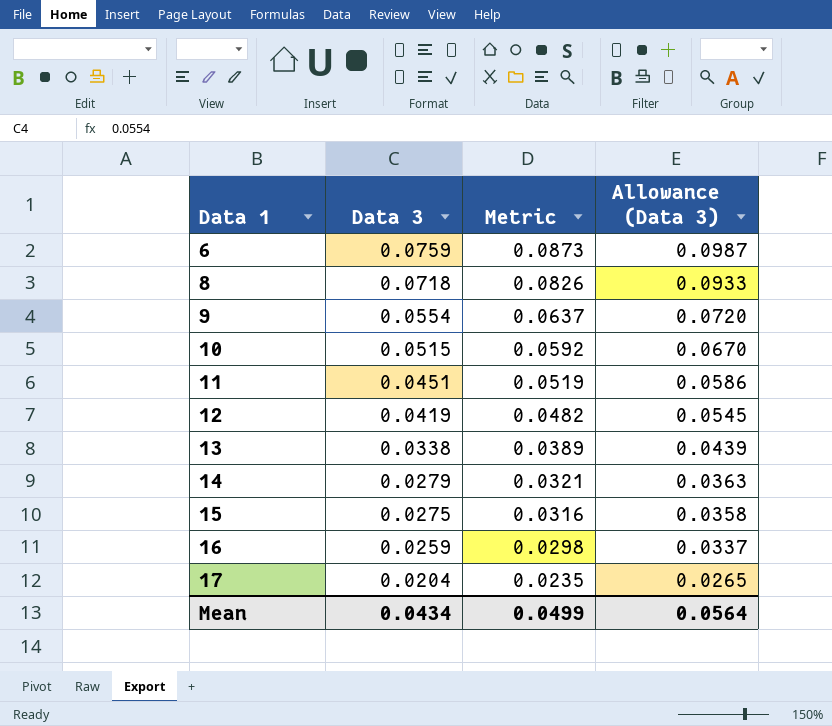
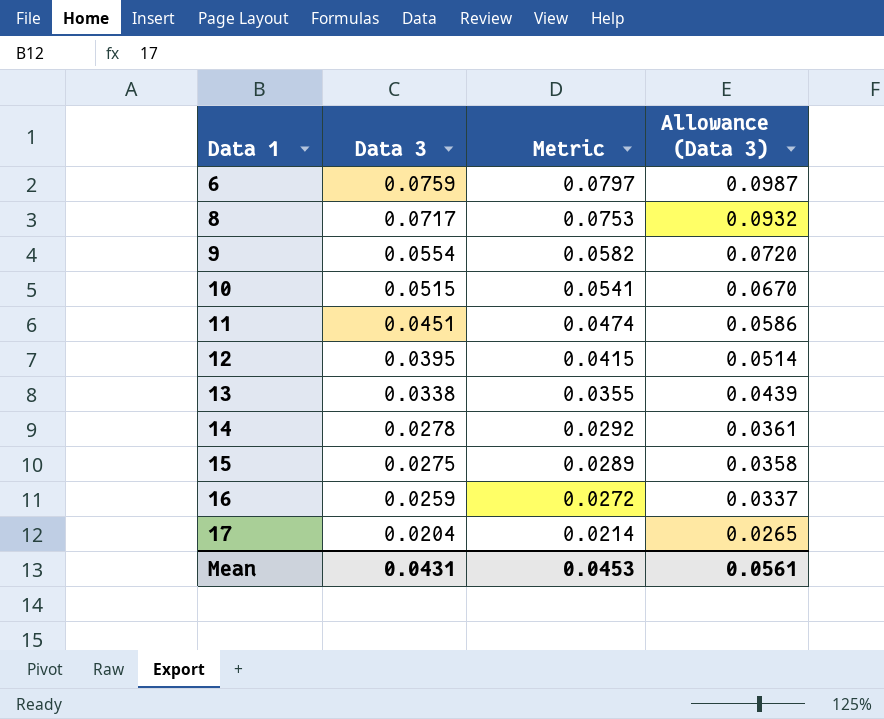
column Metric | formula: [Data 3] * 1.15 -> [Data 3] * 1.05
8 | Data 3: 0.0718 -> 0.0717
8 | Allowance (Data 3): 0.0933 -> 0.0932
12 | Data 3: 0.0419 -> 0.0395
12 | Allowance (Data 3): 0.0545 -> 0.0514
14 | Data 3: 0.0279 -> 0.0278
14 | Allowance (Data 3): 0.0363 -> 0.0361
Mean | Data 3: 0.0434 -> 0.0431
Mean | Metric: 0.0499 -> 0.0453
Mean | Allowance (Data 3): 0.0564 -> 0.0561

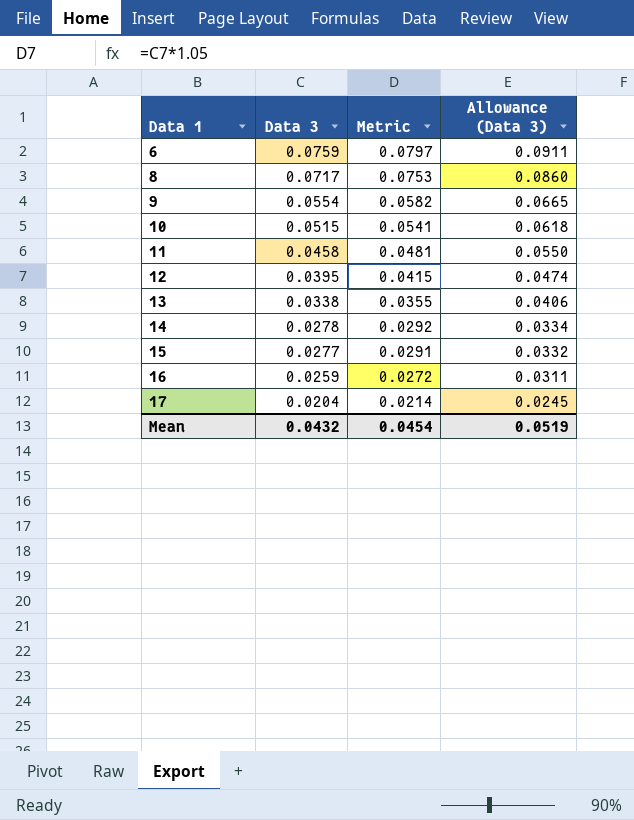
column Allowance (Data 3) | formula: [Data 3] * 1.3 -> [Data 3] * 1.2
11 | Data 3: 0.0451 -> 0.0458
11 | Metric: 0.0474 -> 0.0481
15 | Data 3: 0.0275 -> 0.0277
15 | Metric: 0.0289 -> 0.0291
Mean | Data 3: 0.0431 -> 0.0432
Mean | Metric: 0.0453 -> 0.0454
Mean | Allowance (Data 3): 0.0561 -> 0.0519

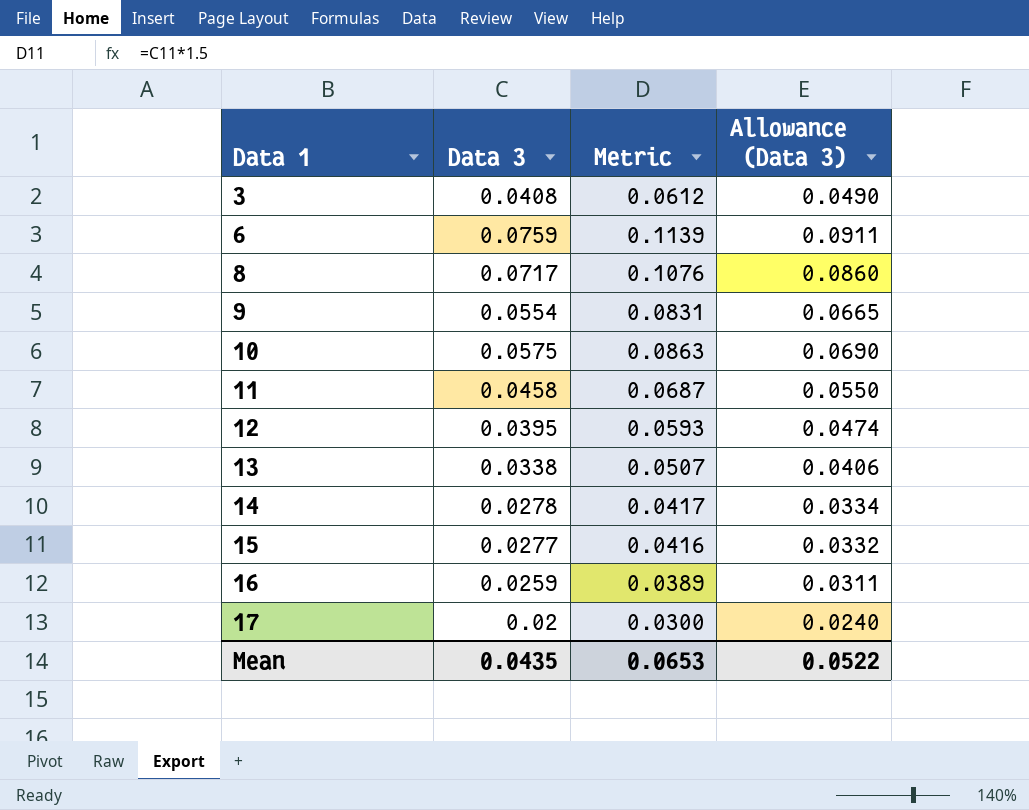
column Metric | formula: [Data 3] * 1.05 -> [Data 3] * 1.5
row 3: none -> 0.0408 | 0.0612 | 0.0490
10 | Data 3: 0.0515 -> 0.0575
10 | Allowance (Data 3): 0.0618 -> 0.0690
17 | Data 3: 0.0204 -> 0.02
17 | Allowance (Data 3): 0.0245 -> 0.0240
Mean | Data 3: 0.0432 -> 0.0435
Mean | Metric: 0.0454 -> 0.0653
Mean | Allowance (Data 3): 0.0519 -> 0.0522

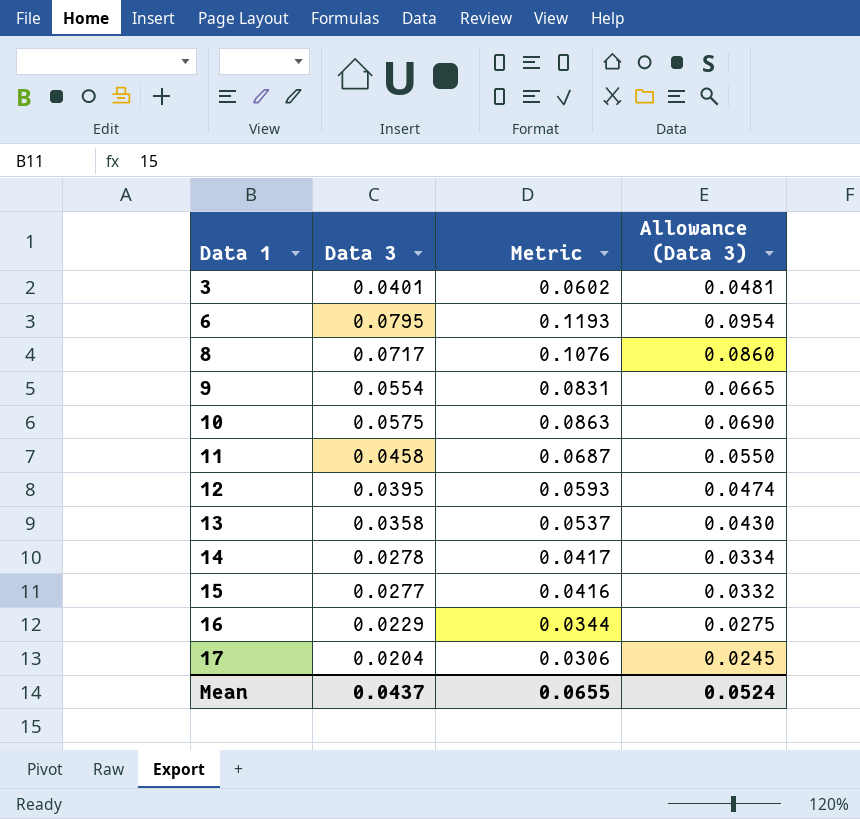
3 | Data 3: 0.0408 -> 0.0401
3 | Metric: 0.0612 -> 0.0602
3 | Allowance (Data 3): 0.0490 -> 0.0481
6 | Data 3: 0.0759 -> 0.0795
6 | Metric: 0.1139 -> 0.1193
6 | Allowance (Data 3): 0.0911 -> 0.0954
13 | Data 3: 0.0338 -> 0.0358
13 | Metric: 0.0507 -> 0.0537
13 | Allowance (Data 3): 0.0406 -> 0.0430
16 | Data 3: 0.0259 -> 0.0229
16 | Metric: 0.0389 -> 0.0344
16 | Allowance (Data 3): 0.0311 -> 0.0275
17 | Data 3: 0.02 -> 0.0204
17 | Metric: 0.0300 -> 0.0306
17 | Allowance (Data 3): 0.0240 -> 0.0245
Mean | Data 3: 0.0435 -> 0.0437
Mean | Metric: 0.0653 -> 0.0655
Mean | Allowance (Data 3): 0.0522 -> 0.0524

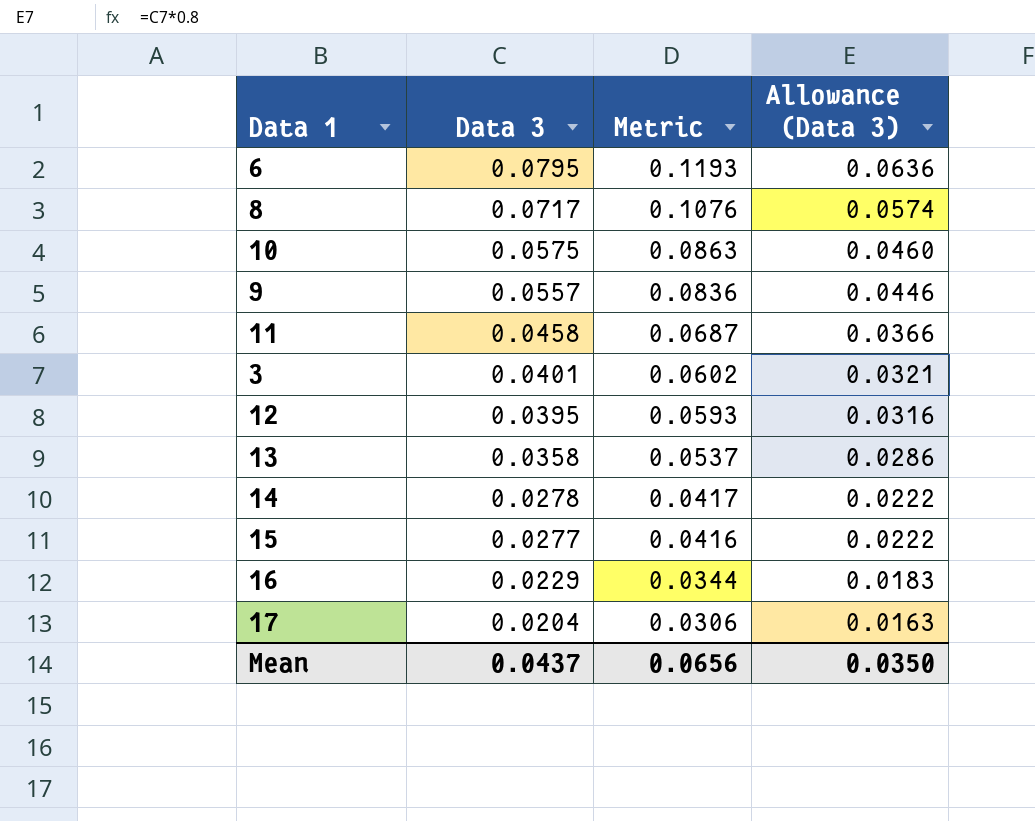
row order: Data 1 ascending -> Data 3 descending
column Allowance (Data 3) | formula: [Data 3] * 1.2 -> [Data 3] * 0.8
9 | Data 3: 0.0554 -> 0.0557
9 | Metric: 0.0831 -> 0.0836
Mean | Metric: 0.0655 -> 0.0656
Mean | Allowance (Data 3): 0.0524 -> 0.0350

